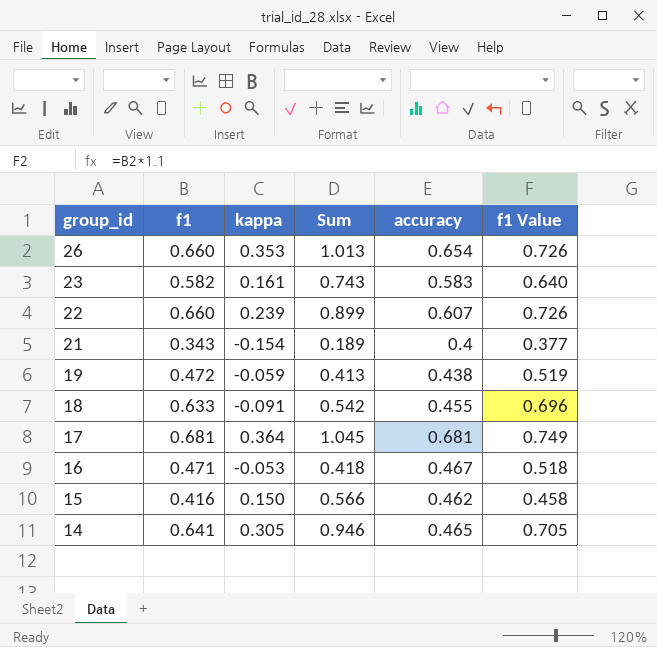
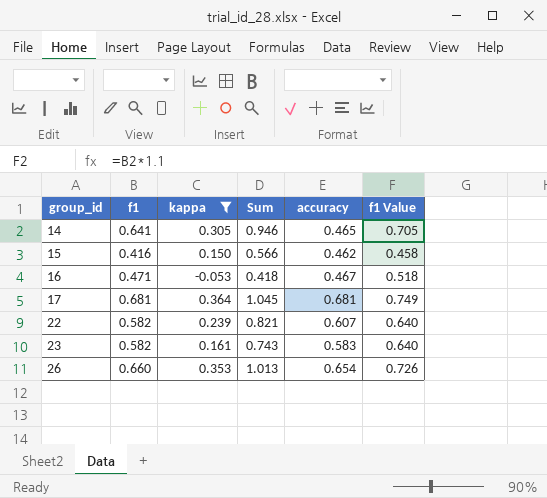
filter: none -> kappa >= -0.053
row order: group_id descending -> group_id ascending
22 | f1: 0.660 -> 0.582
22 | Sum: 0.899 -> 0.821
22 | f1 Value: 0.726 -> 0.640

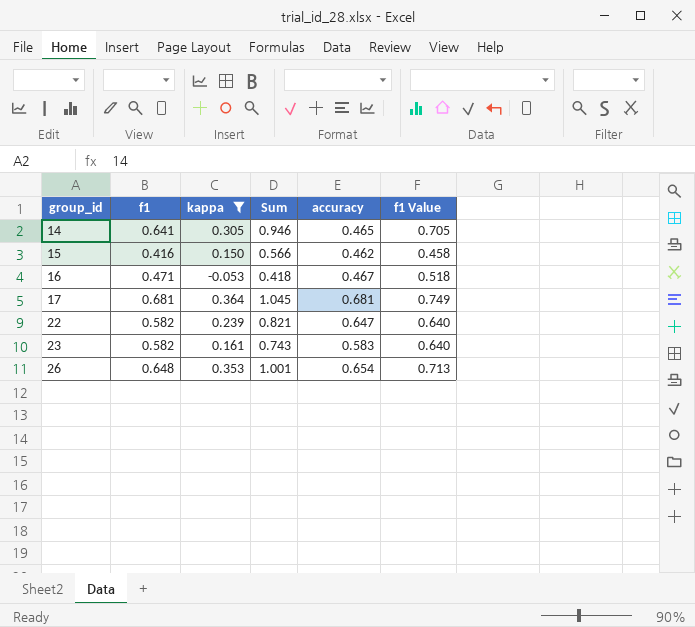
22 | accuracy: 0.607 -> 0.647
26 | f1: 0.660 -> 0.648
26 | Sum: 1.013 -> 1.001
26 | f1 Value: 0.726 -> 0.713

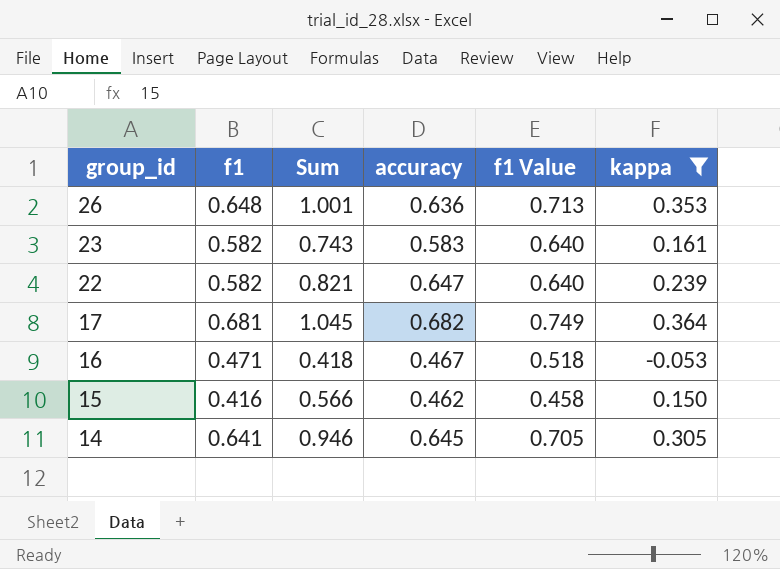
row order: group_id ascending -> group_id descending
column kappa | position: 3 -> 6
26 | accuracy: 0.654 -> 0.636
17 | accuracy: 0.681 -> 0.682
14 | accuracy: 0.465 -> 0.645

